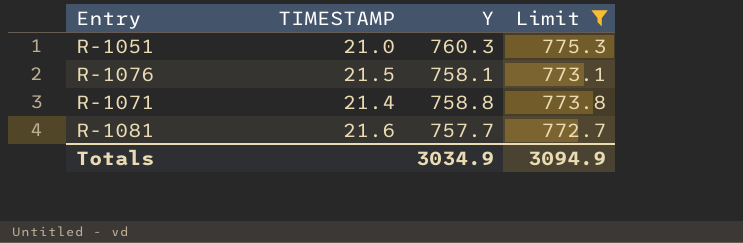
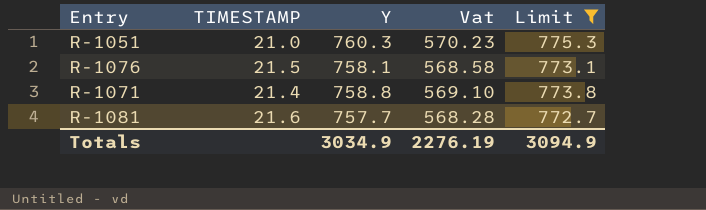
column Vat | formula: none -> [Y] * 0.75

